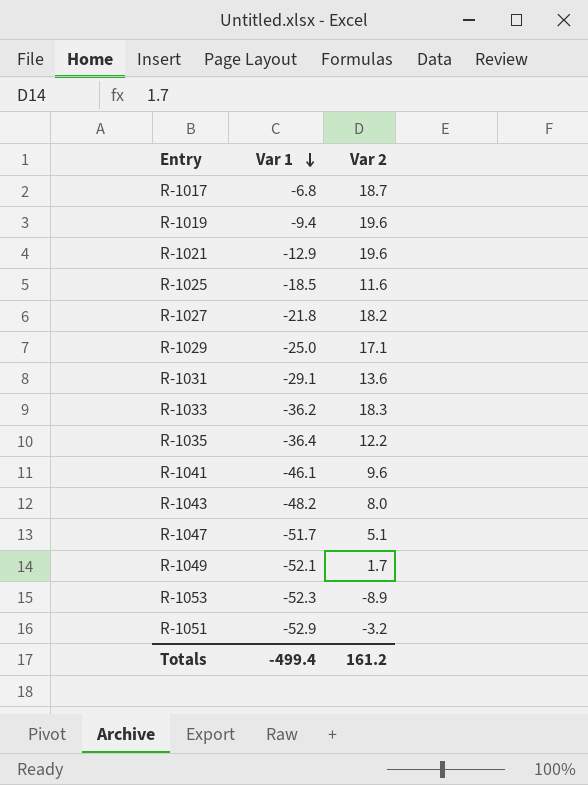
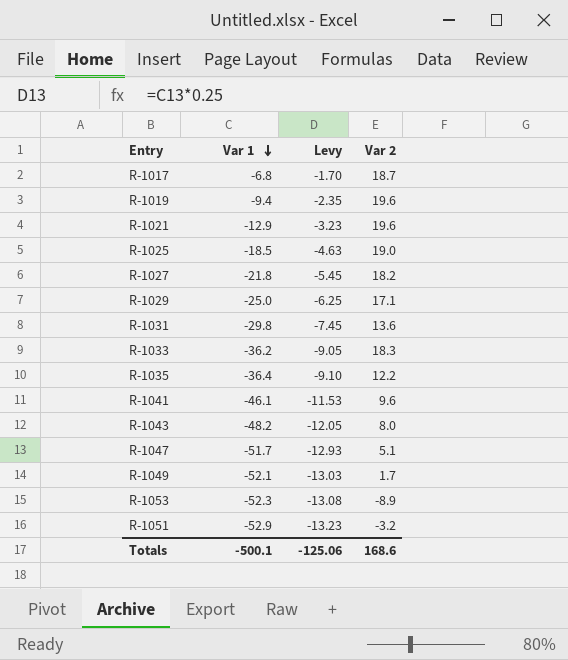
column Levy | formula: none -> [Var 1] * 0.25
R-1025 | Var 2: 11.6 -> 19.0
R-1031 | Var 1: -29.1 -> -29.8
Totals | Var 1: -499.4 -> -500.1
Totals | Var 2: 161.2 -> 168.6

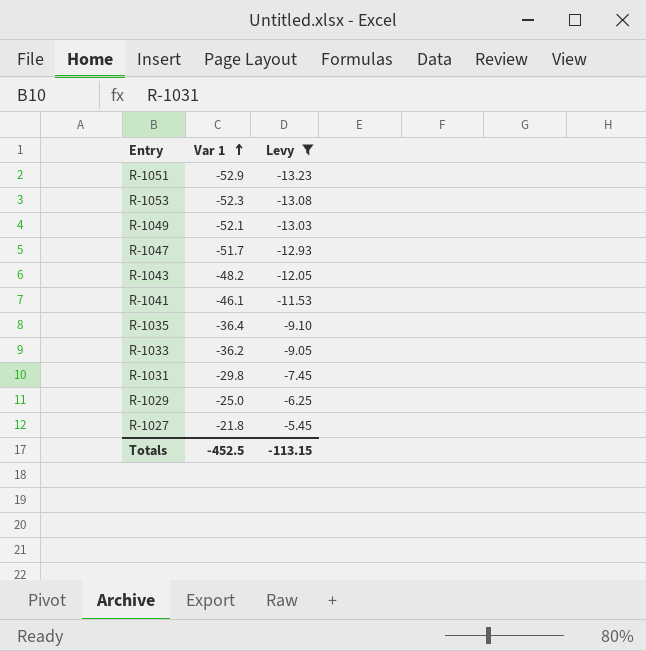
filter: none -> Levy <= -5.45
row order: Var 1 descending -> Var 1 ascending
column Var 2 | position: 4 -> none
Totals | Var 1: -500.1 -> -452.5
Totals | Levy: -125.06 -> -113.15

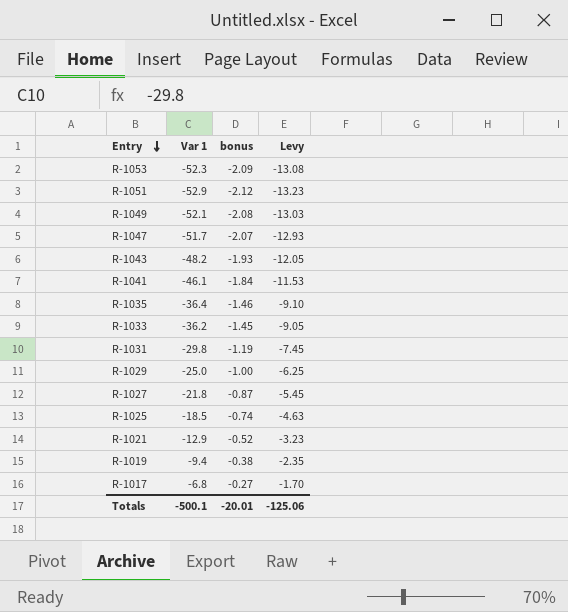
filter: Levy <= -5.45 -> none
row order: Var 1 ascending -> Entry descending
column bonus | formula: none -> [Var 1] * 0.04
Totals | Var 1: -452.5 -> -500.1
Totals | Levy: -113.15 -> -125.06

